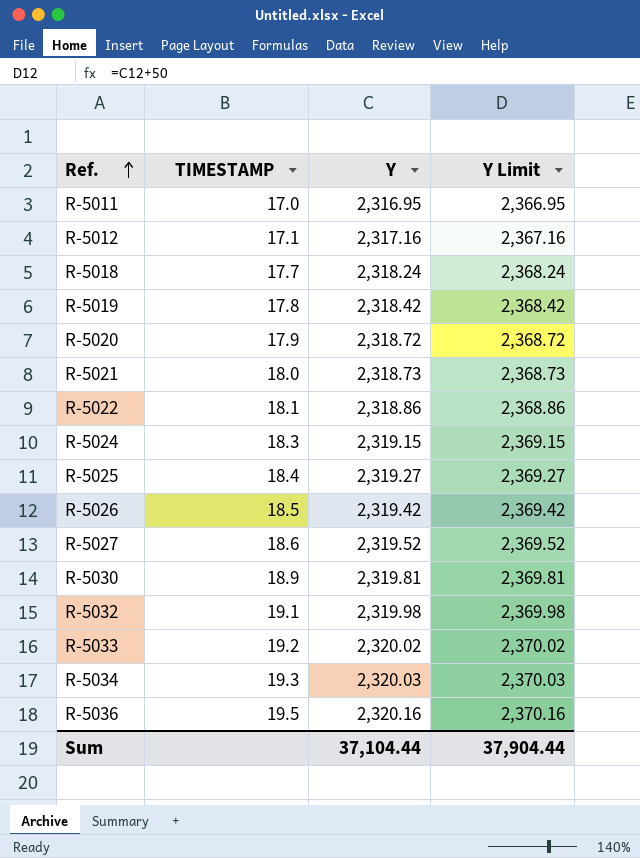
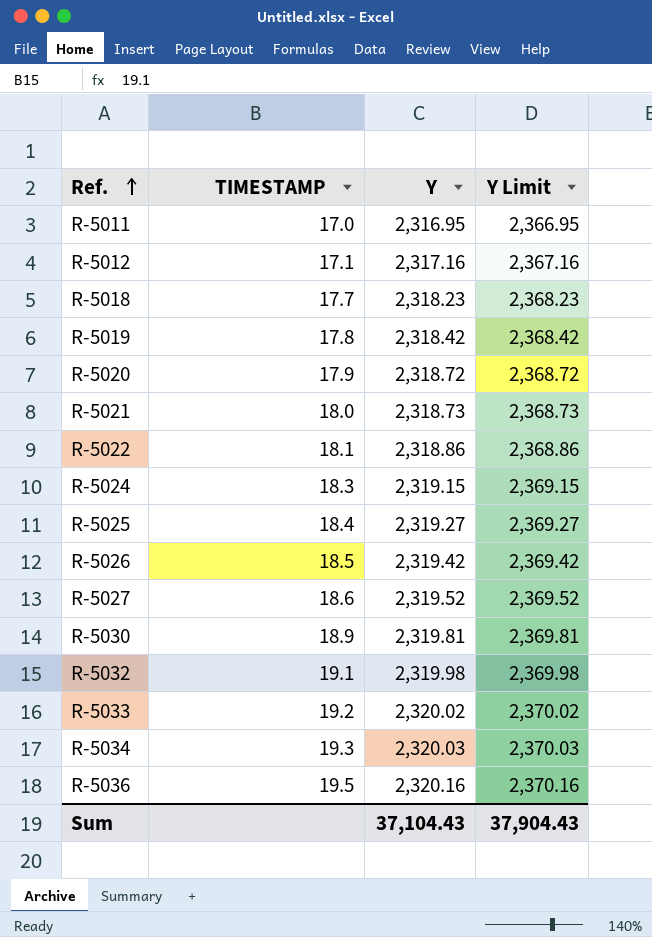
R-5018 | Y: 2,318.24 -> 2,318.23
R-5018 | Y Limit: 2,368.24 -> 2,368.23
Sum | Y: 37,104.44 -> 37,104.43
Sum | Y Limit: 37,904.44 -> 37,904.43

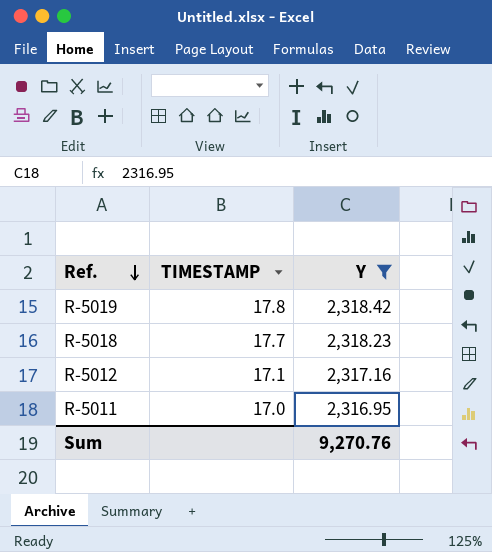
filter: none -> Y <= 2,318.42
row order: Ref. ascending -> Ref. descending
column Y Limit | formula: [Y] + 50 -> none
Sum | Y: 37,104.43 -> 9,270.76

